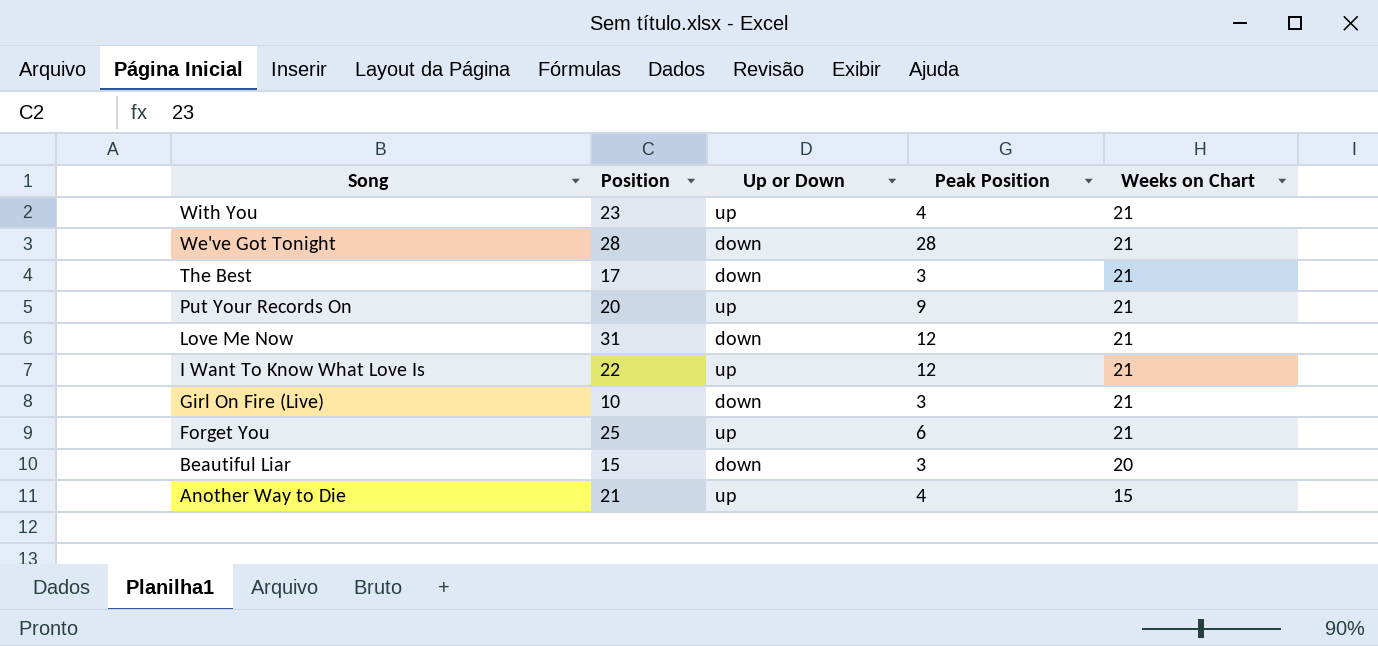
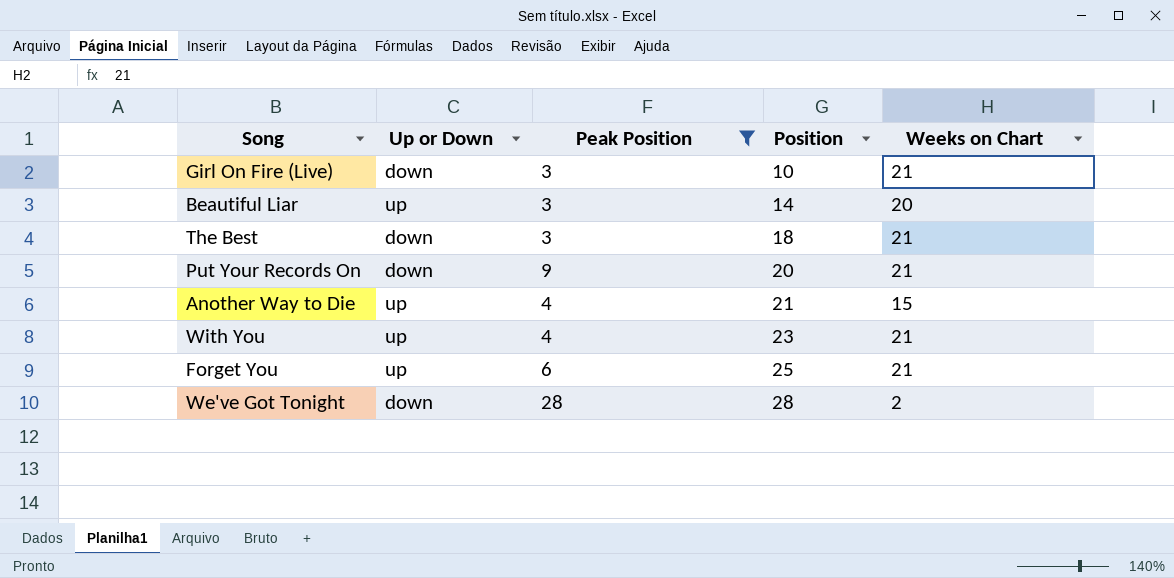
filter: none -> Peak Position != 12
row order: Song descending -> Position ascending
column Position | position: 2 -> 4
Beautiful Liar | Up or Down: down -> up
Beautiful Liar | Position: 15 -> 14
The Best | Position: 17 -> 18
Put Your Records On | Up or Down: up -> down
We've Got Tonight | Weeks on Chart: 21 -> 2

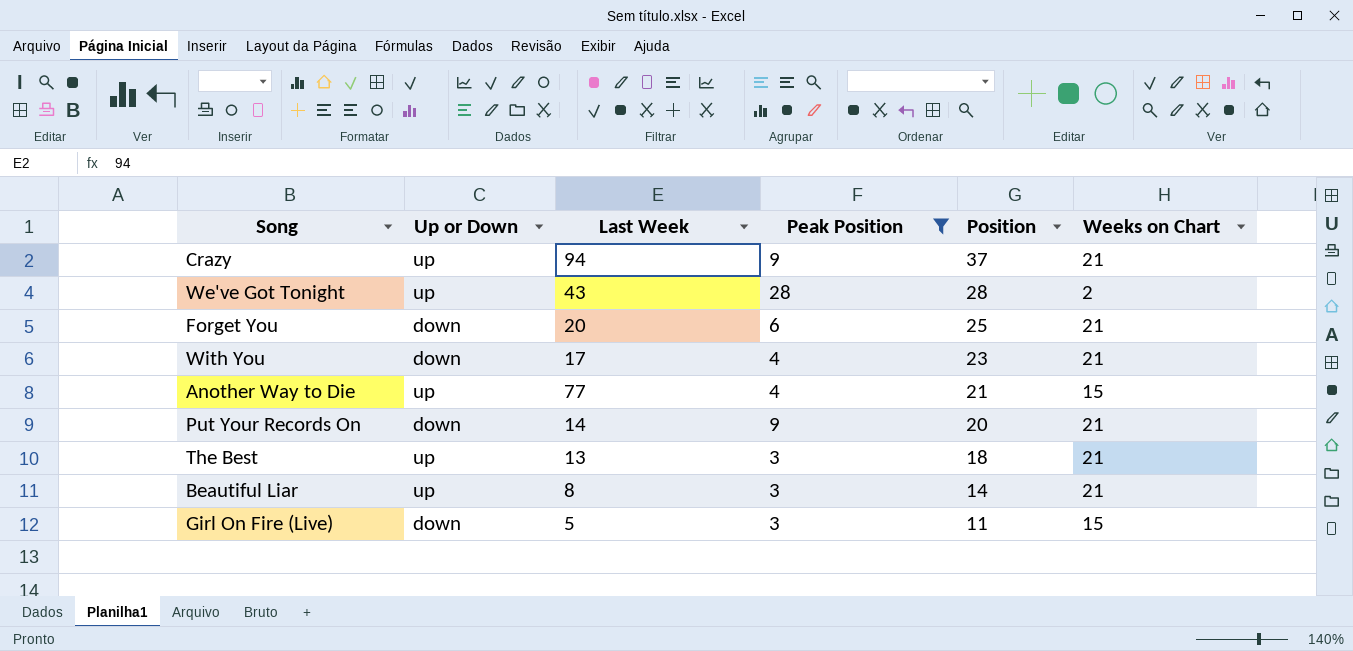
row order: Position ascending -> Position descending
column Last Week | position: none -> 3
row Crazy: none -> up | 94 | 9 | 37 | 21
We've Got Tonight | Up or Down: down -> up
Forget You | Up or Down: up -> down
With You | Up or Down: up -> down
The Best | Up or Down: down -> up
Beautiful Liar | Weeks on Chart: 20 -> 21
Girl On Fire (Live) | Position: 10 -> 11
Girl On Fire (Live) | Weeks on Chart: 21 -> 15

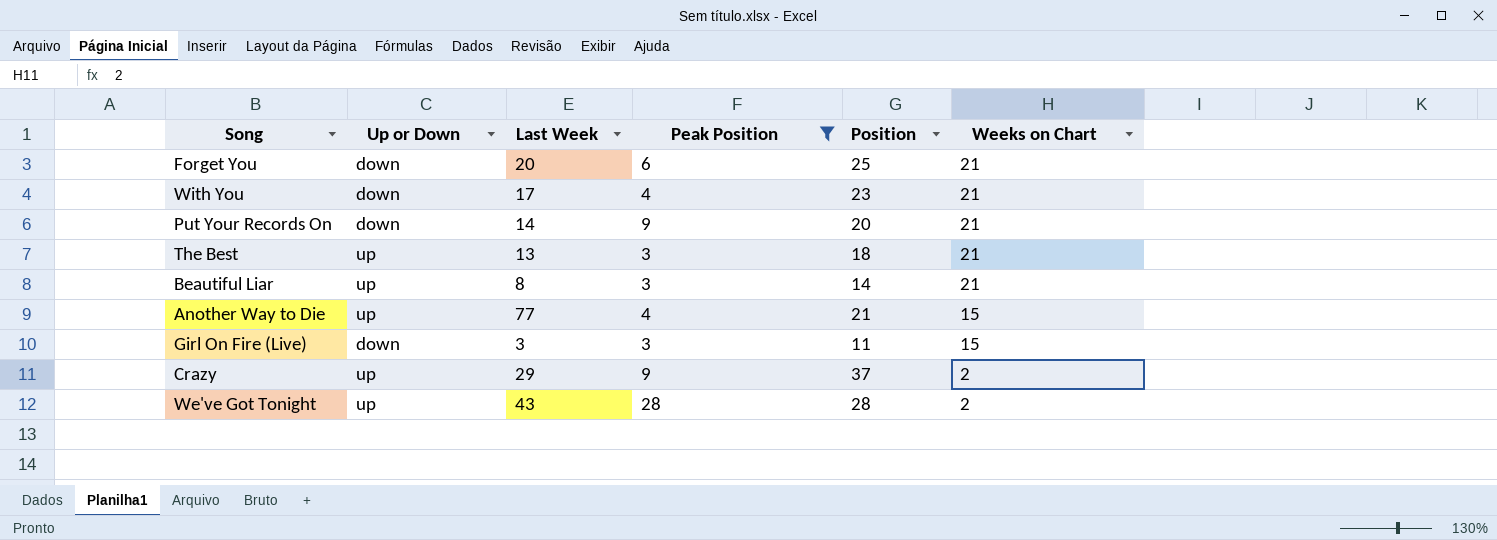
row order: Position descending -> Weeks on Chart descending
Girl On Fire (Live) | Last Week: 5 -> 3
Crazy | Last Week: 94 -> 29
Crazy | Weeks on Chart: 21 -> 2

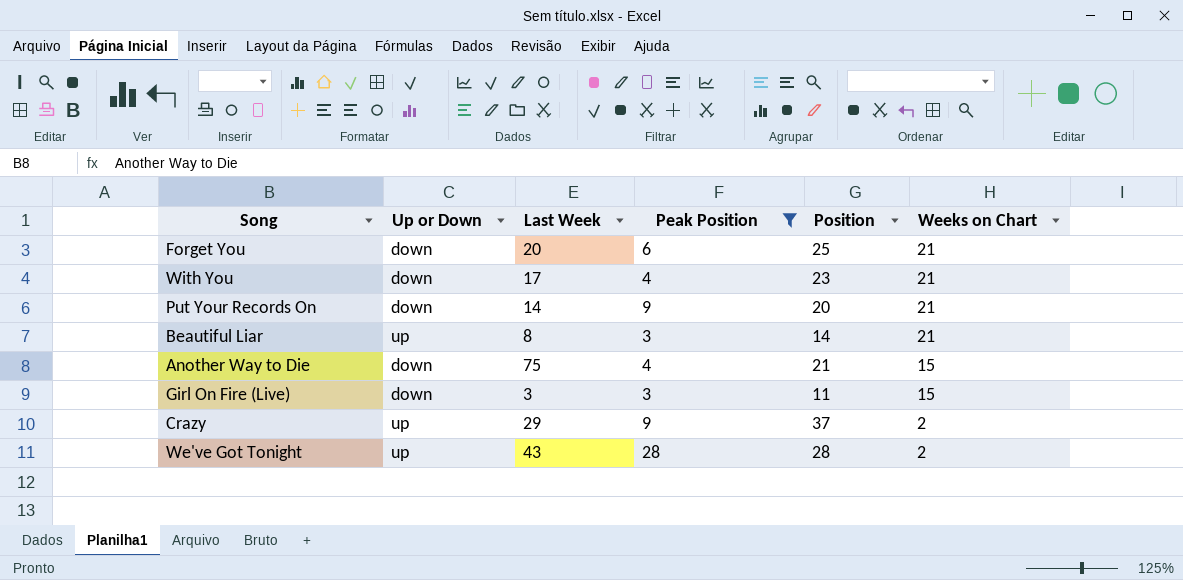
row The Best: up | 13 | 3 | 18 | 21 -> none
Another Way to Die | Up or Down: up -> down
Another Way to Die | Last Week: 77 -> 75

